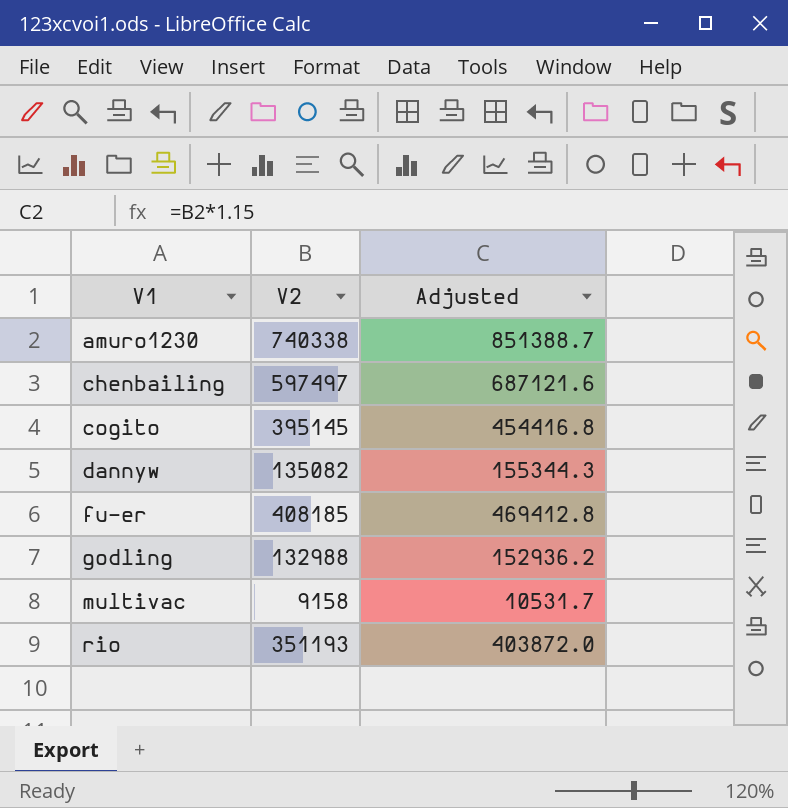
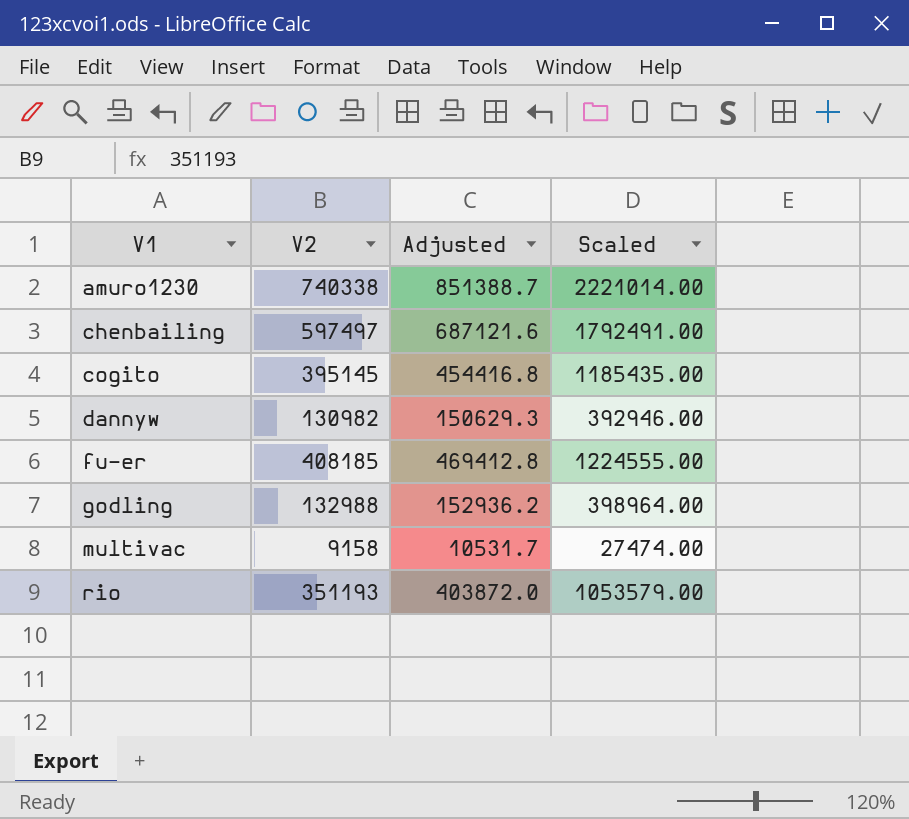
column Scaled | formula: none -> [V2] * 3
dannyw | V2: 135082 -> 130982
dannyw | Adjusted: 155344.3 -> 150629.3

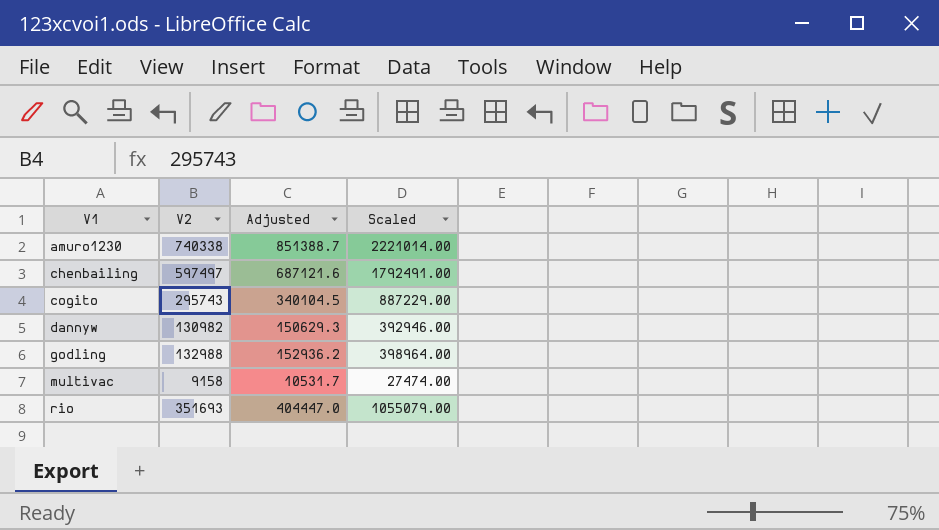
row fu-er: 408185 | 469412.8 | 1224555.00 -> none
cogito | V2: 395145 -> 295743
cogito | Adjusted: 454416.8 -> 340104.5
cogito | Scaled: 1185435.00 -> 887229.00
rio | V2: 351193 -> 351693
rio | Adjusted: 403872.0 -> 404447.0
rio | Scaled: 1053579.00 -> 1055079.00

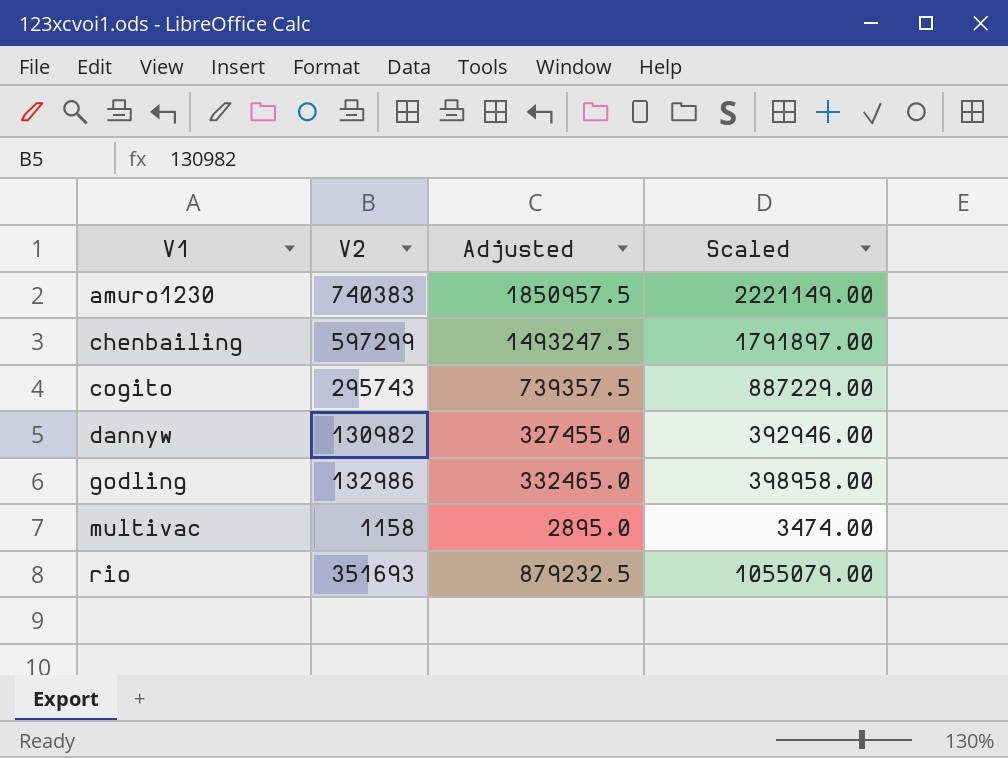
column Adjusted | formula: [V2] * 1.15 -> [V2] * 2.5
amuro1230 | V2: 740338 -> 740383
amuro1230 | Scaled: 2221014.00 -> 2221149.00
chenbailing | V2: 597497 -> 597299
chenbailing | Scaled: 1792491.00 -> 1791897.00
godling | V2: 132988 -> 132986
godling | Scaled: 398964.00 -> 398958.00
multivac | V2: 9158 -> 1158
multivac | Scaled: 27474.00 -> 3474.00

